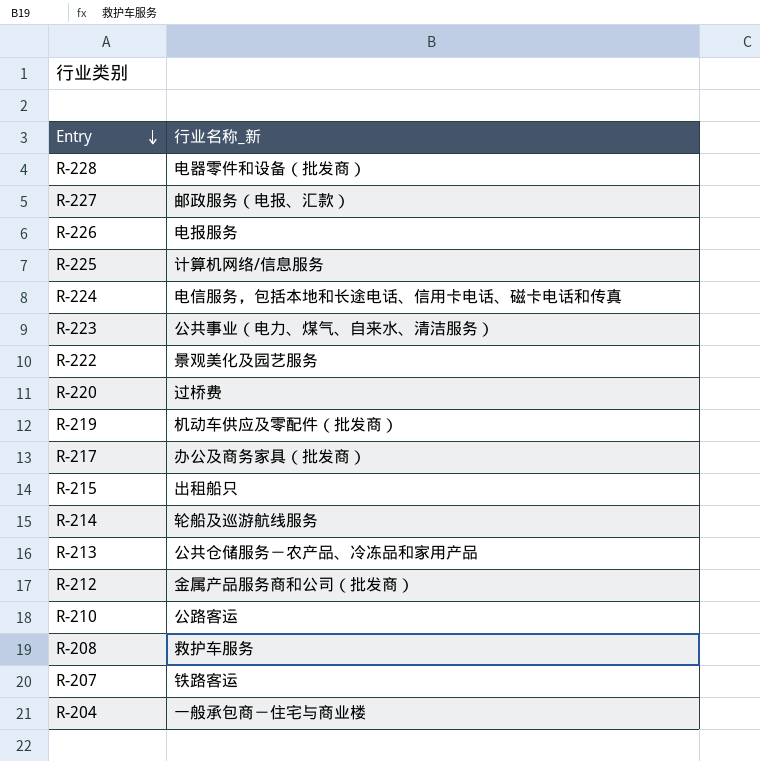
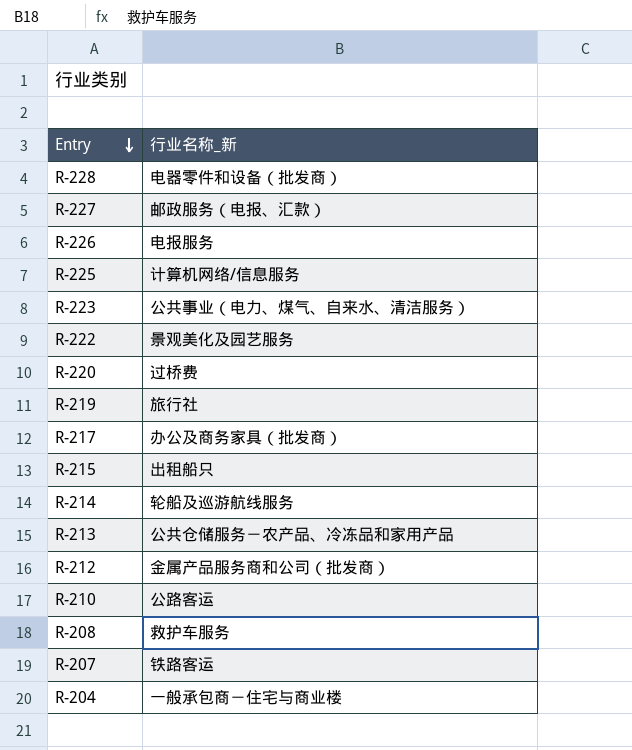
row R-224: 电信服务，包括本地和长途电话、信用卡电话、磁卡电话和传真 -> none
R-219 | 行业名称_新: 机动车供应及零配件（批发商） -> 旅行社

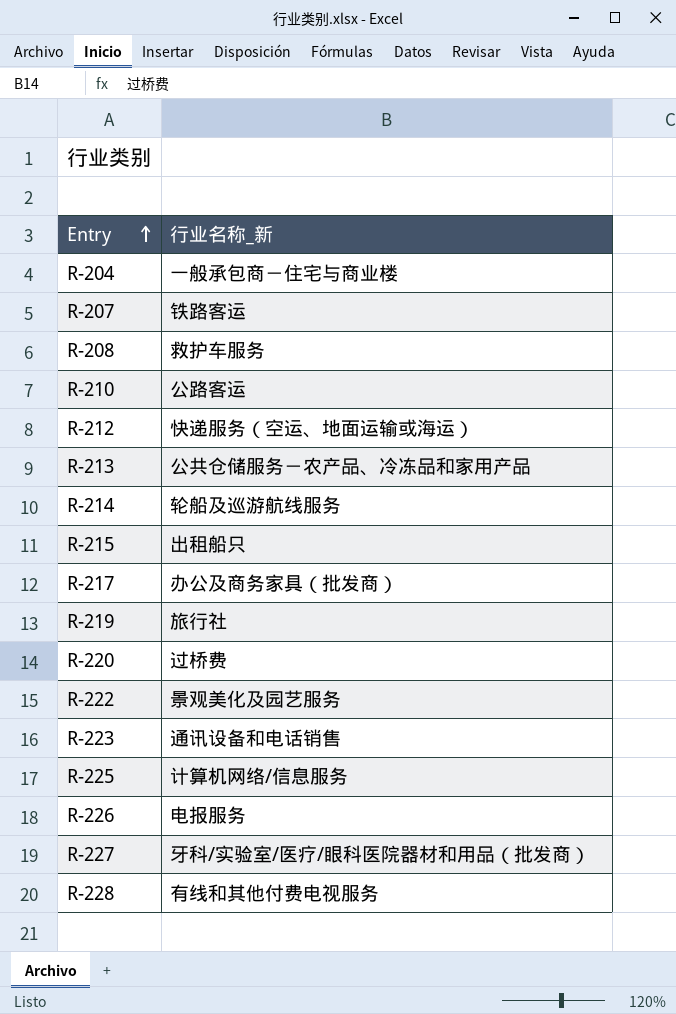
row order: Entry descending -> Entry ascending
R-212 | 行业名称_新: 金属产品服务商和公司（批发商） -> 快递服务（空运、地面运输或海运）
R-223 | 行业名称_新: 公共事业（电力、煤气、自来水、清洁服务） -> 通讯设备和电话销售
R-227 | 行业名称_新: 邮政服务（电报、汇款） -> 牙科/实验室/医疗/眼科医院器材和用品（批发商）
R-228 | 行业名称_新: 电器零件和设备（批发商） -> 有线和其他付费电视服务

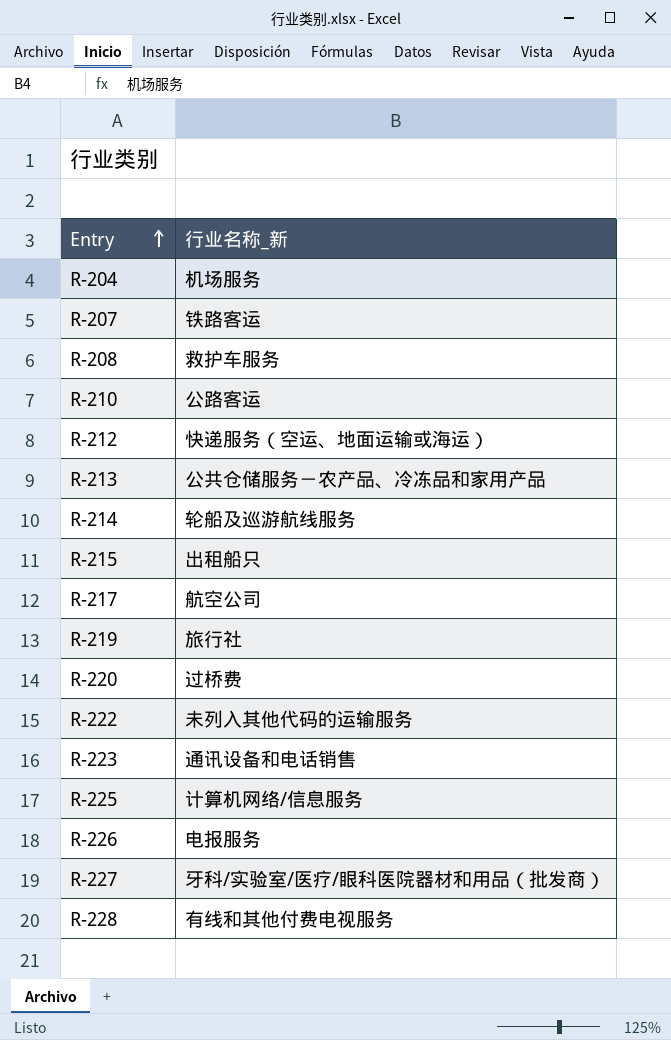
R-204 | 行业名称_新: 一般承包商－住宅与商业楼 -> 机场服务
R-217 | 行业名称_新: 办公及商务家具（批发商） -> 航空公司
R-222 | 行业名称_新: 景观美化及园艺服务 -> 未列入其他代码的运输服务

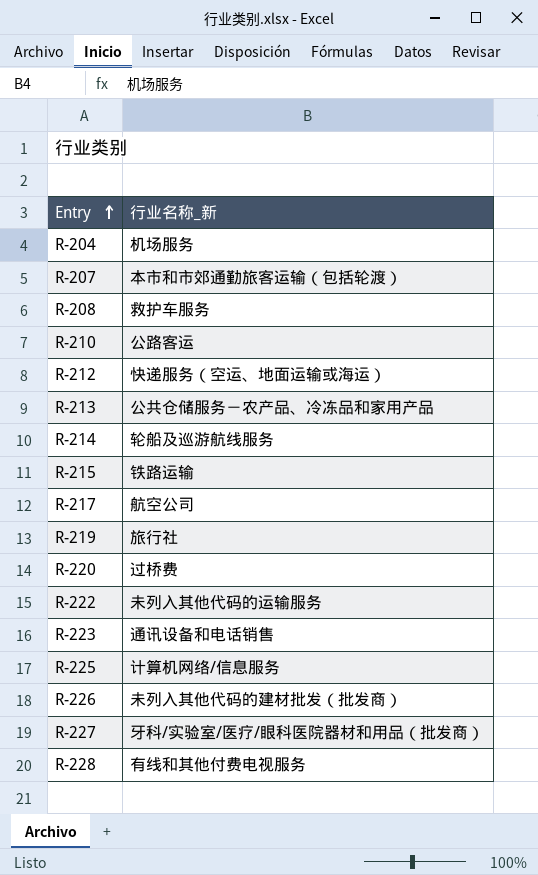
R-207 | 行业名称_新: 铁路客运 -> 本市和市郊通勤旅客运输（包括轮渡）
R-215 | 行业名称_新: 出租船只 -> 铁路运输
R-226 | 行业名称_新: 电报服务 -> 未列入其他代码的建材批发（批发商）

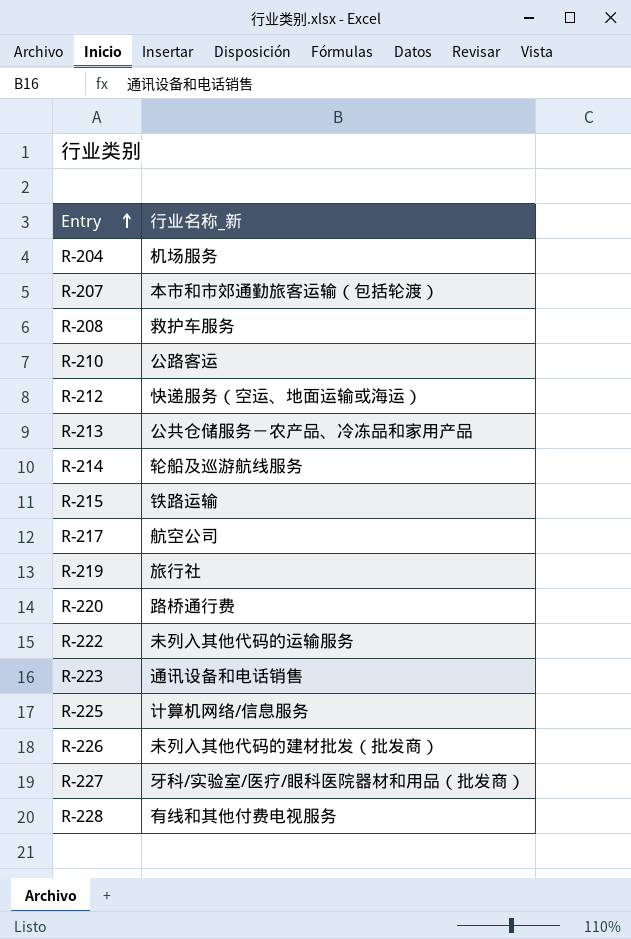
R-220 | 行业名称_新: 过桥费 -> 路桥通行费

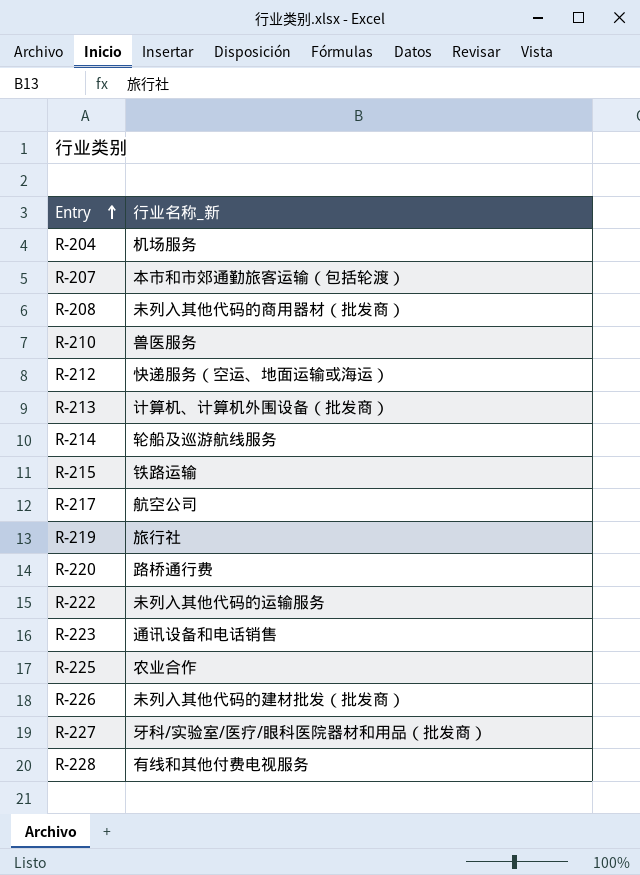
R-208 | 行业名称_新: 救护车服务 -> 未列入其他代码的商用器材（批发商）
R-210 | 行业名称_新: 公路客运 -> 兽医服务
R-213 | 行业名称_新: 公共仓储服务－农产品、冷冻品和家用产品 -> 计算机、计算机外围设备（批发商）
R-225 | 行业名称_新: 计算机网络/信息服务 -> 农业合作

